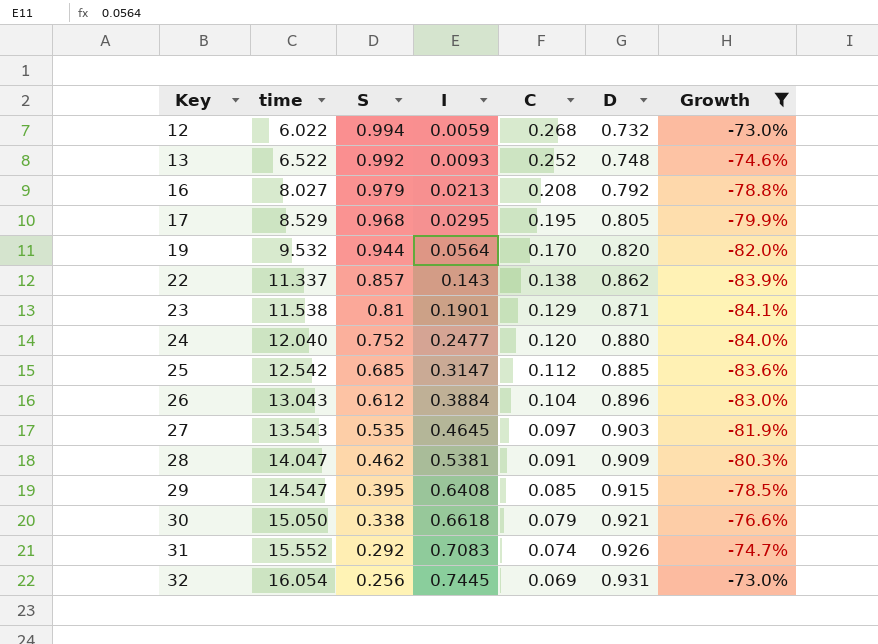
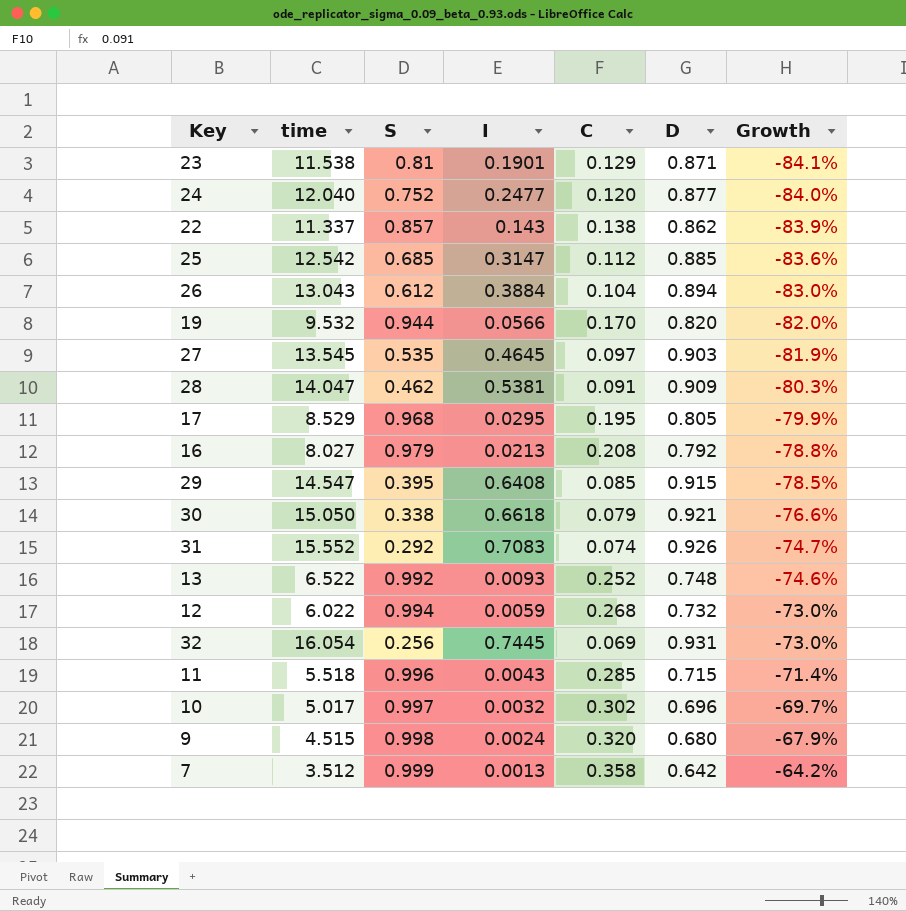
filter: Growth <= -73.0% -> none
row order: Key ascending -> Growth ascending
24 | D: 0.880 -> 0.877
26 | D: 0.896 -> 0.894
19 | I: 0.0564 -> 0.0566
27 | time: 13.543 -> 13.545

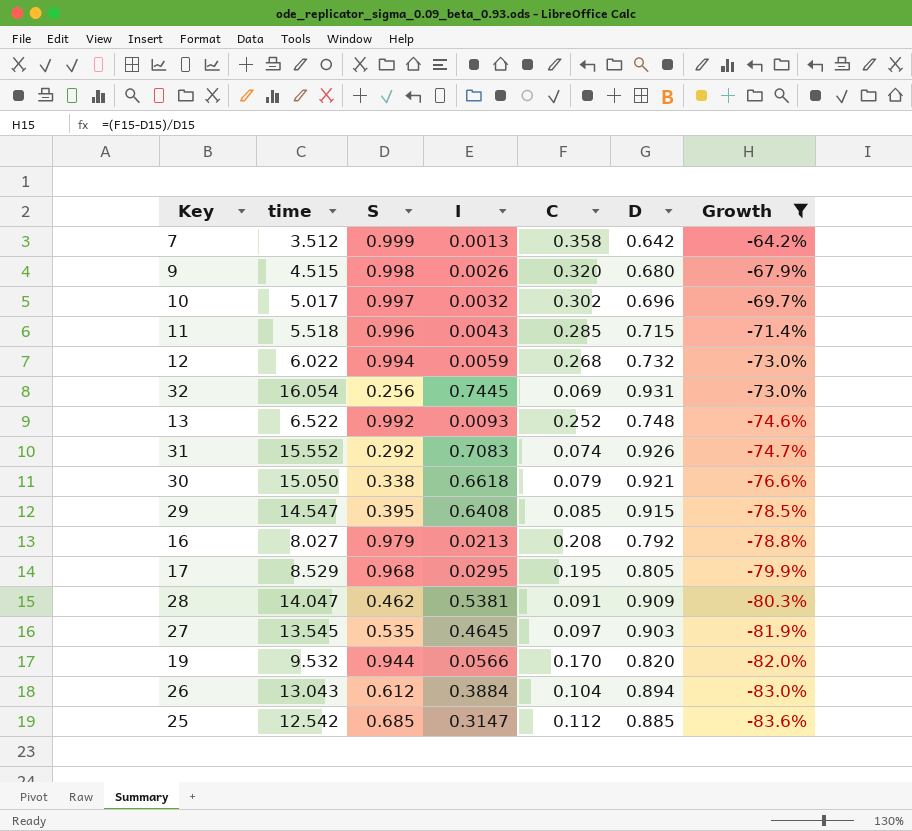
filter: none -> Growth >= -83.6%
row order: Growth ascending -> Growth descending
9 | I: 0.0024 -> 0.0026

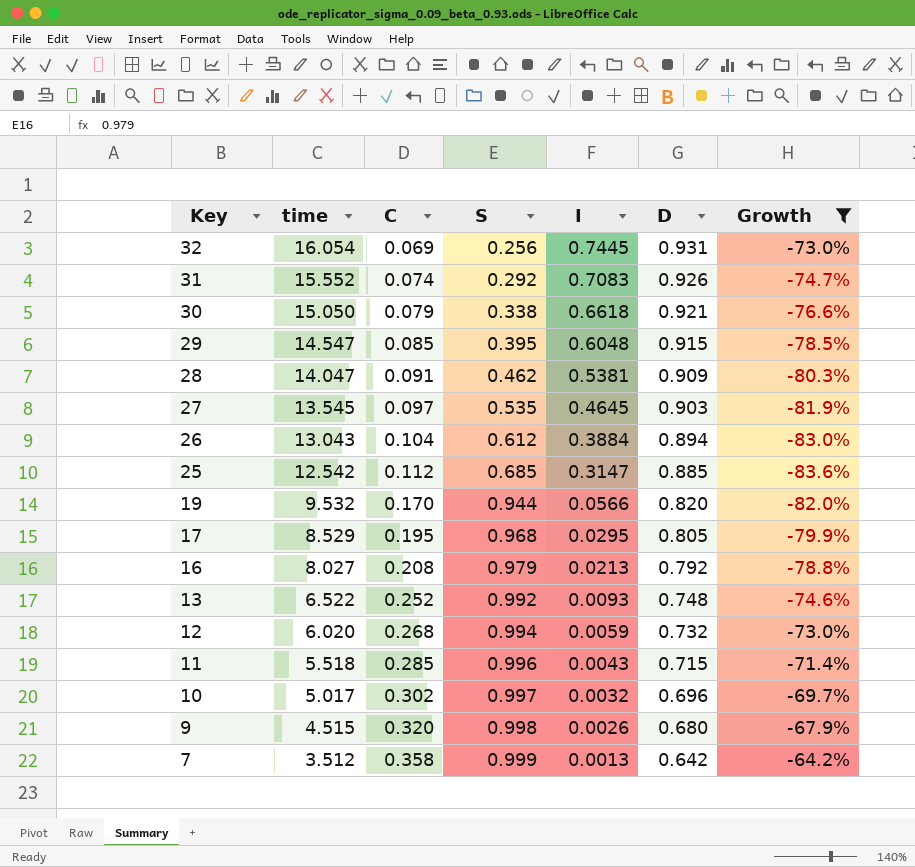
row order: Growth descending -> Key descending
column C | position: 5 -> 3
29 | I: 0.6408 -> 0.6048
12 | time: 6.022 -> 6.020

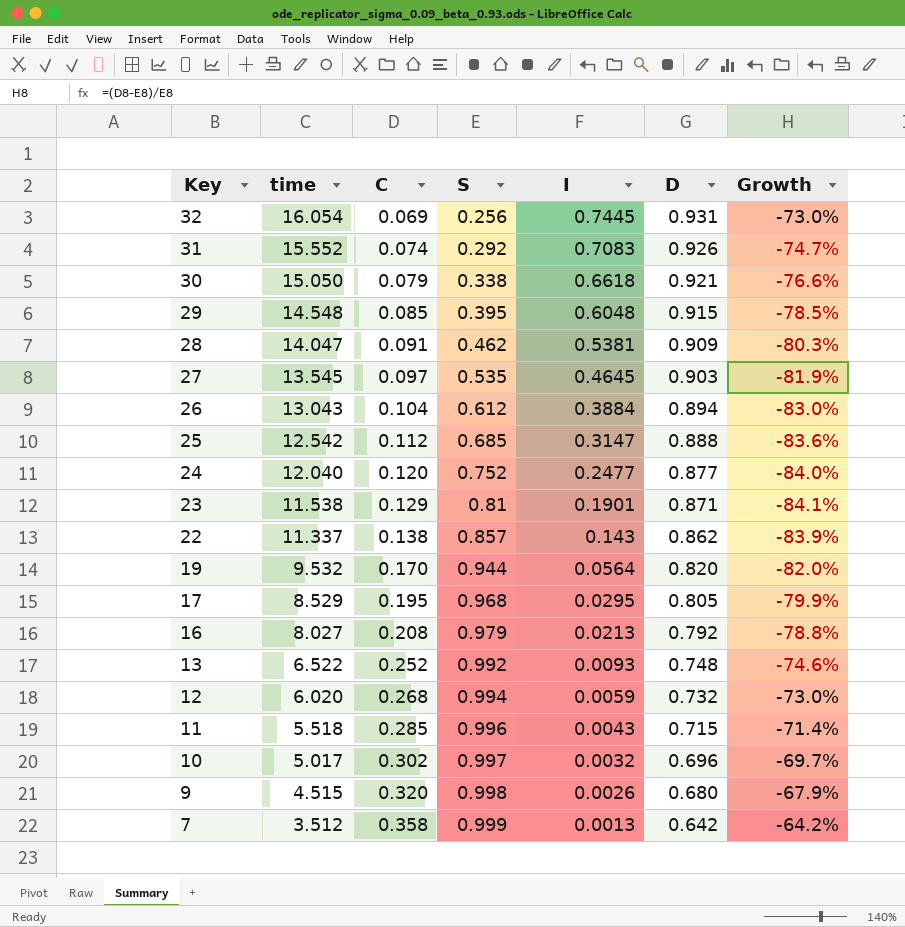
filter: Growth >= -83.6% -> none
29 | time: 14.547 -> 14.548
25 | D: 0.885 -> 0.888
19 | I: 0.0566 -> 0.0564

